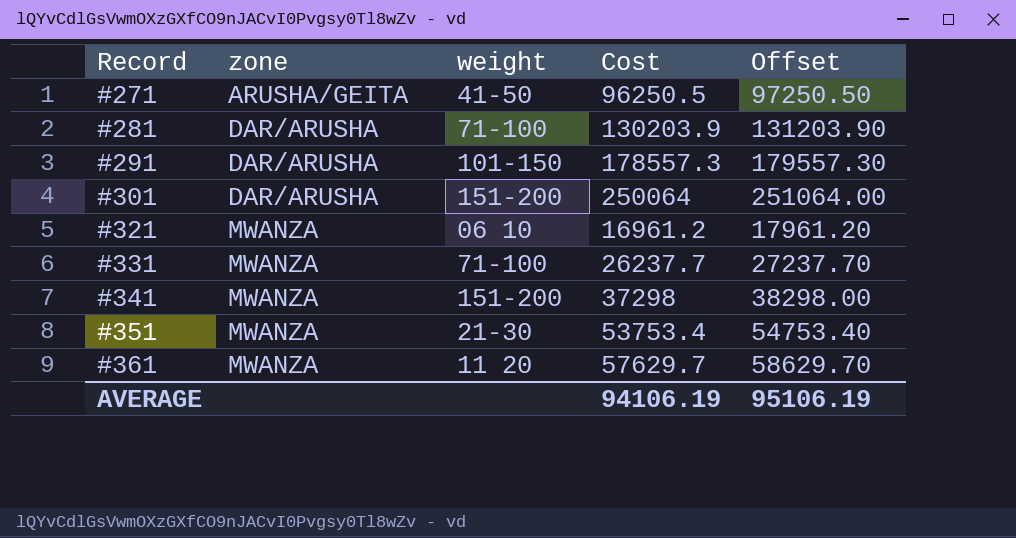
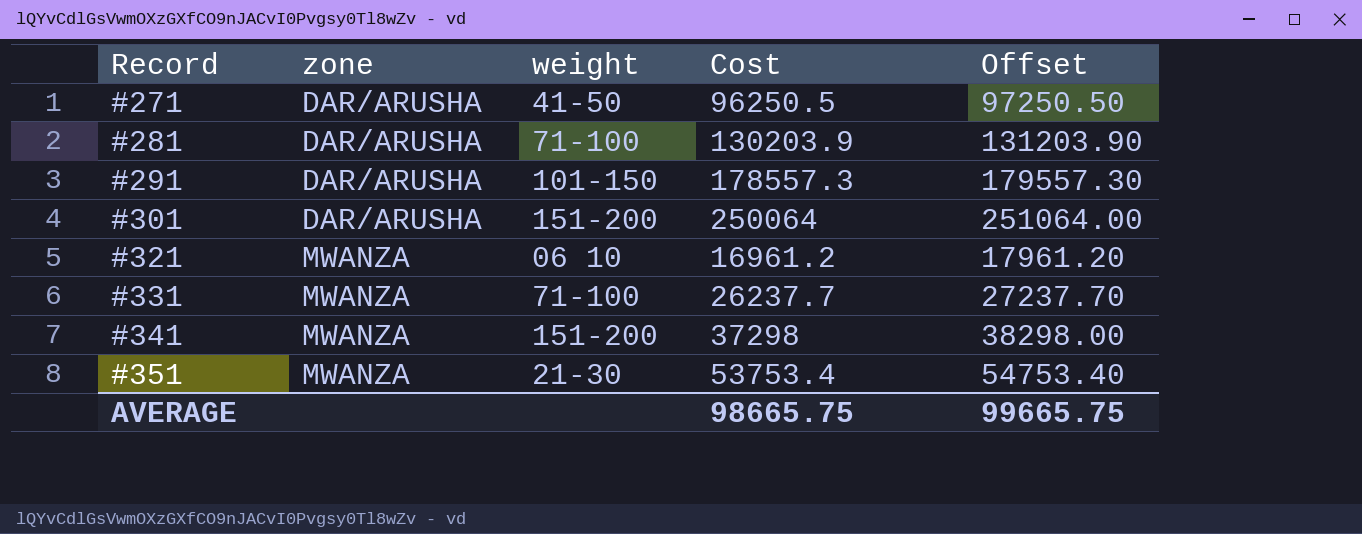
row #361: MWANZA | 11 20 | 57629.7 | 58629.70 -> none
#271 | zone: ARUSHA/GEITA -> DAR/ARUSHA
AVERAGE | Cost: 94106.19 -> 98665.75
AVERAGE | Offset: 95106.19 -> 99665.75

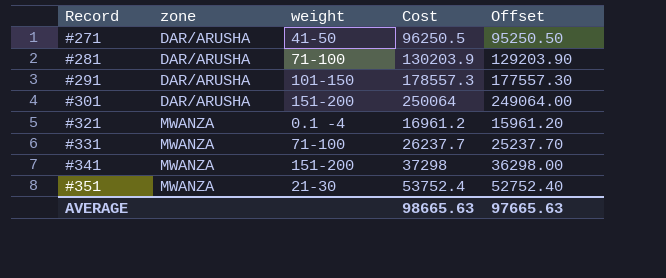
column Offset | formula: [Cost] + 1000 -> [Cost] - 1000
#321 | weight: 06 10 -> 0.1 -4
#351 | Cost: 53753.4 -> 53752.4
AVERAGE | Cost: 98665.75 -> 98665.63
AVERAGE | Offset: 99665.75 -> 97665.63

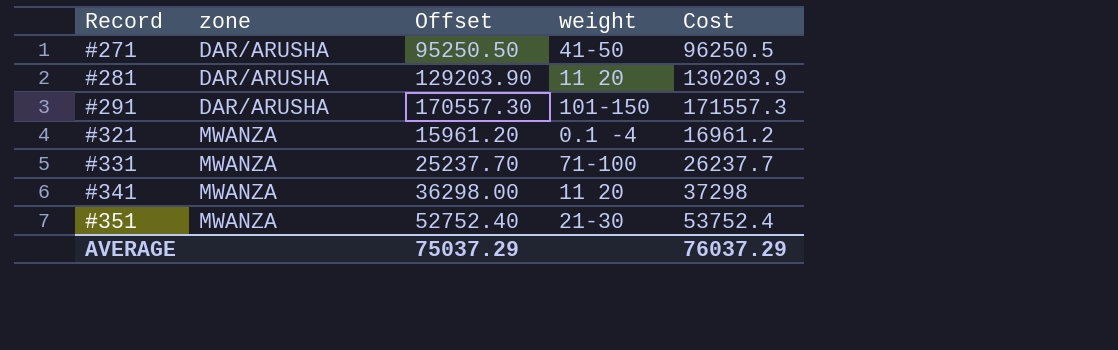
column Offset | position: 5 -> 3
row #301: DAR/ARUSHA | 151-200 | 250064 | 249064.00 -> none
#281 | weight: 71-100 -> 11 20
#291 | Offset: 177557.30 -> 170557.30
#291 | Cost: 178557.3 -> 171557.3
#341 | weight: 151-200 -> 11 20
AVERAGE | Offset: 97665.63 -> 75037.29
AVERAGE | Cost: 98665.63 -> 76037.29

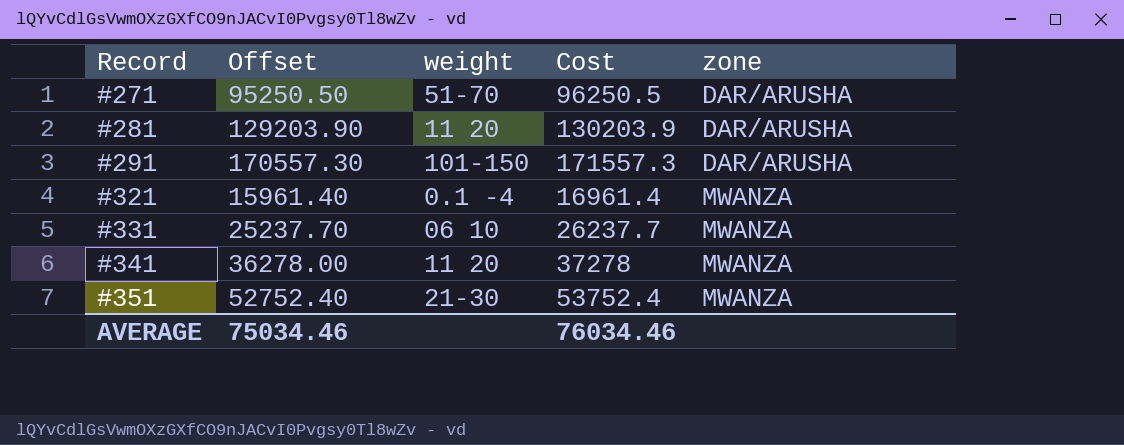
column zone | position: 2 -> 5
#271 | weight: 41-50 -> 51-70
#321 | Offset: 15961.20 -> 15961.40
#321 | Cost: 16961.2 -> 16961.4
#331 | weight: 71-100 -> 06 10
#341 | Offset: 36298.00 -> 36278.00
#341 | Cost: 37298 -> 37278
AVERAGE | Offset: 75037.29 -> 75034.46
AVERAGE | Cost: 76037.29 -> 76034.46

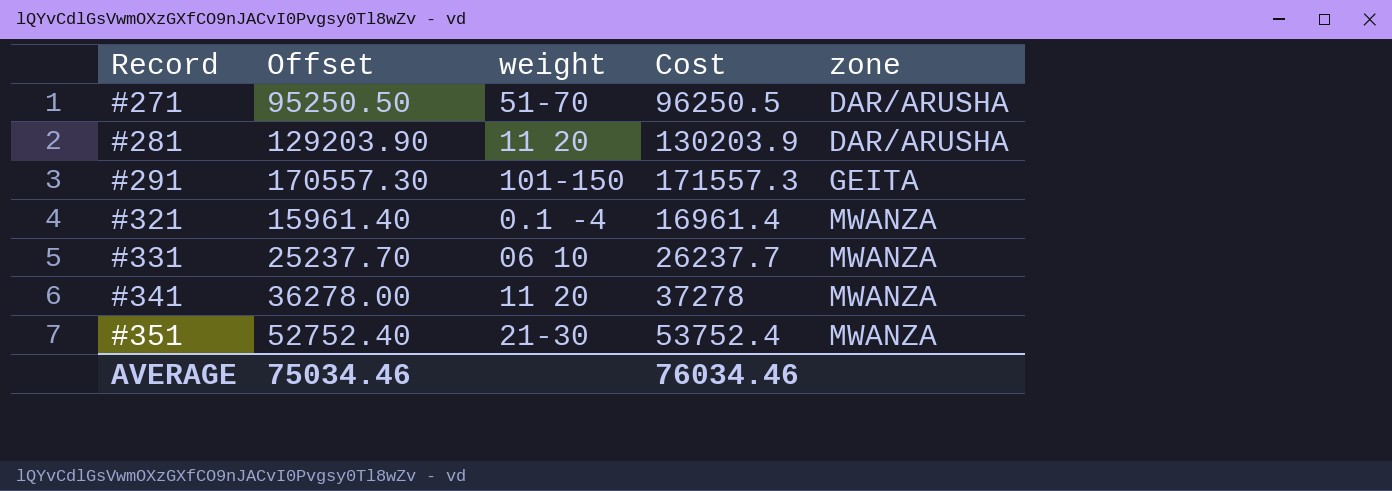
#291 | zone: DAR/ARUSHA -> GEITA

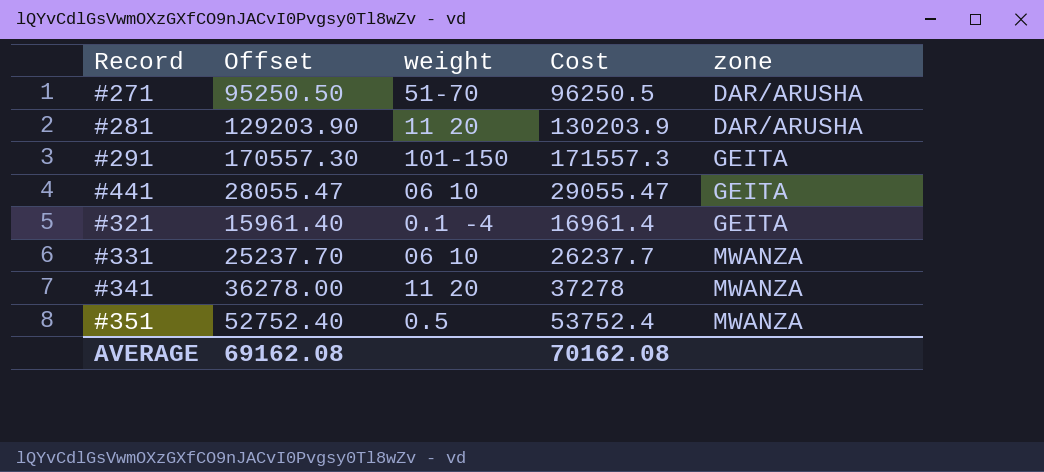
row #441: none -> 28055.47 | 06 10 | 29055.47 | GEITA
#321 | zone: MWANZA -> GEITA
#351 | weight: 21-30 -> 0.5
AVERAGE | Offset: 75034.46 -> 69162.08
AVERAGE | Cost: 76034.46 -> 70162.08

